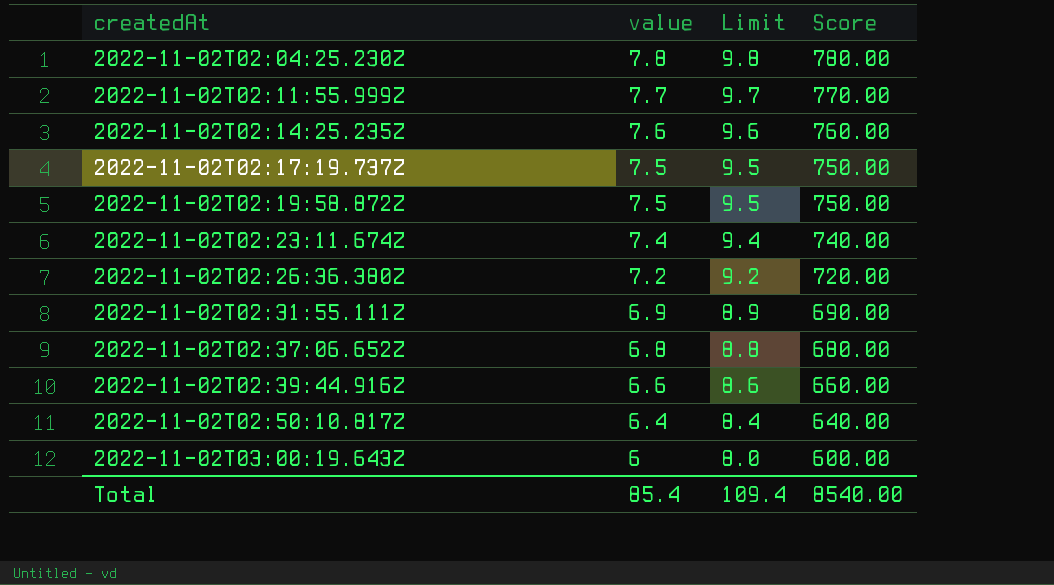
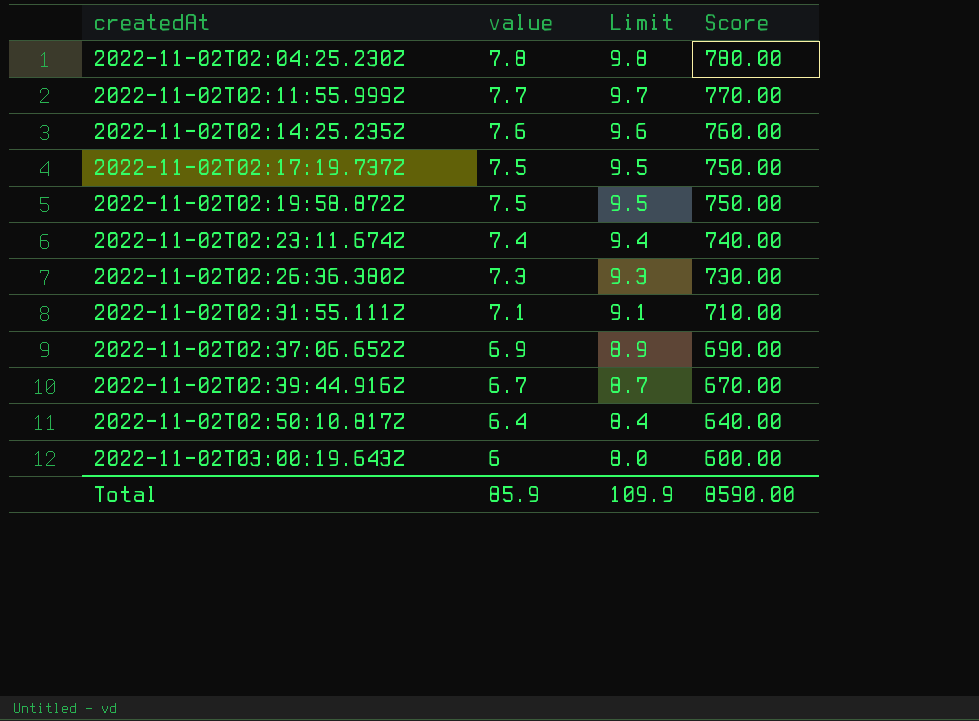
2022-11-02T02:26:36.380Z | value: 7.2 -> 7.3
2022-11-02T02:26:36.380Z | Limit: 9.2 -> 9.3
2022-11-02T02:26:36.380Z | Score: 720.00 -> 730.00
2022-11-02T02:31:55.111Z | value: 6.9 -> 7.1
2022-11-02T02:31:55.111Z | Limit: 8.9 -> 9.1
2022-11-02T02:31:55.111Z | Score: 690.00 -> 710.00
2022-11-02T02:37:06.652Z | value: 6.8 -> 6.9
2022-11-02T02:37:06.652Z | Limit: 8.8 -> 8.9
2022-11-02T02:37:06.652Z | Score: 680.00 -> 690.00
2022-11-02T02:39:44.916Z | value: 6.6 -> 6.7
2022-11-02T02:39:44.916Z | Limit: 8.6 -> 8.7
2022-11-02T02:39:44.916Z | Score: 660.00 -> 670.00
Total | value: 85.4 -> 85.9
Total | Limit: 109.4 -> 109.9
Total | Score: 8540.00 -> 8590.00

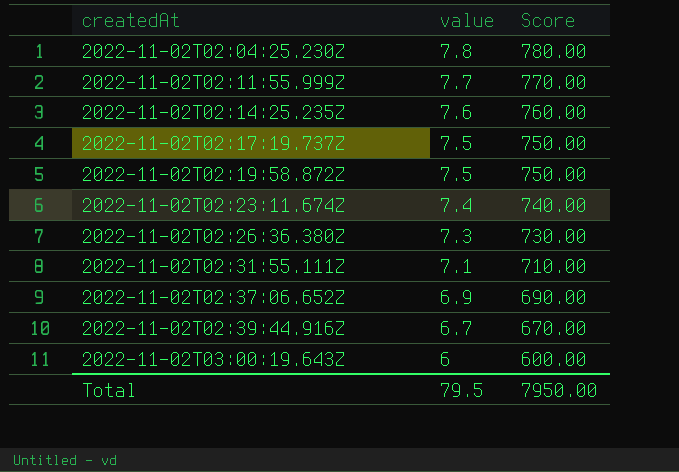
column Limit | formula: [value] + 2 -> none
row 2022-11-02T02:50:10.817Z: 6.4 | 8.4 | 640.00 -> none
Total | value: 85.9 -> 79.5
Total | Score: 8590.00 -> 7950.00

